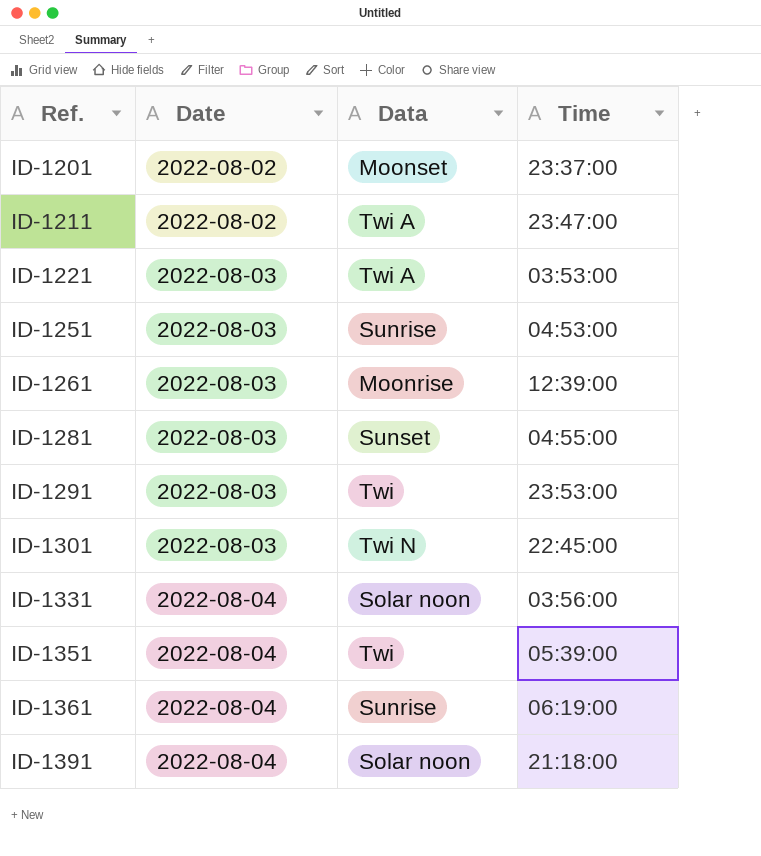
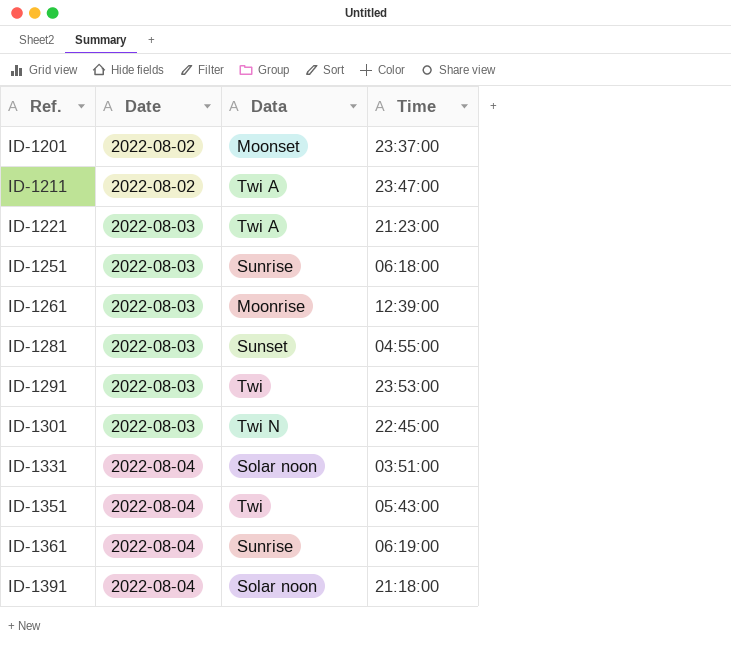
ID-1221 | Time: 03:53:00 -> 21:23:00
ID-1251 | Time: 04:53:00 -> 06:18:00
ID-1331 | Time: 03:56:00 -> 03:51:00
ID-1351 | Time: 05:39:00 -> 05:43:00

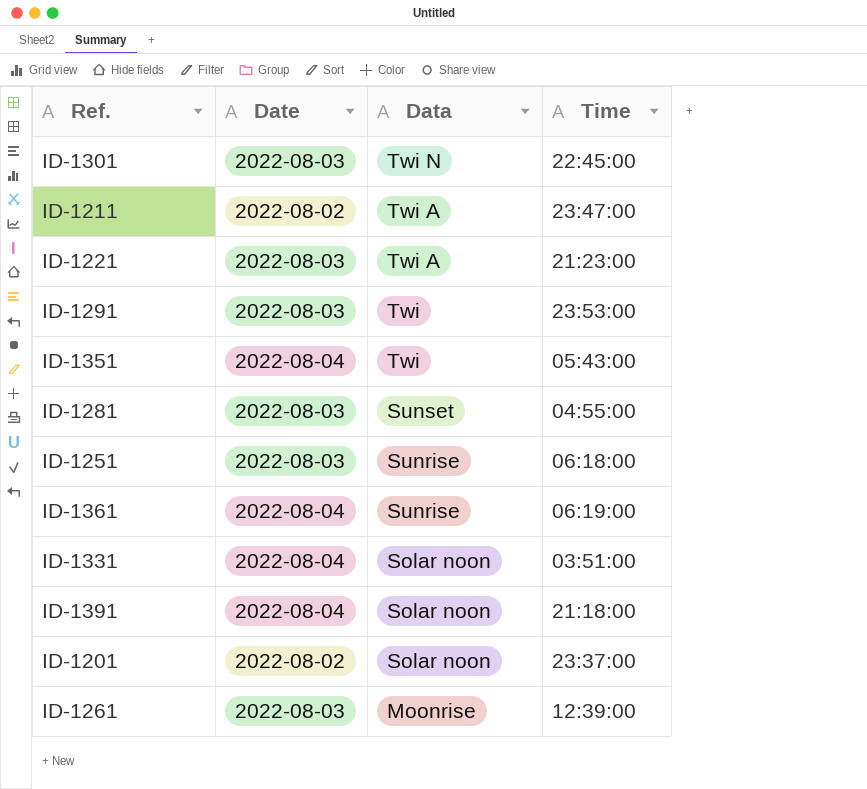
row order: Ref. ascending -> Data descending
ID-1201 | Data: Moonset -> Solar noon

